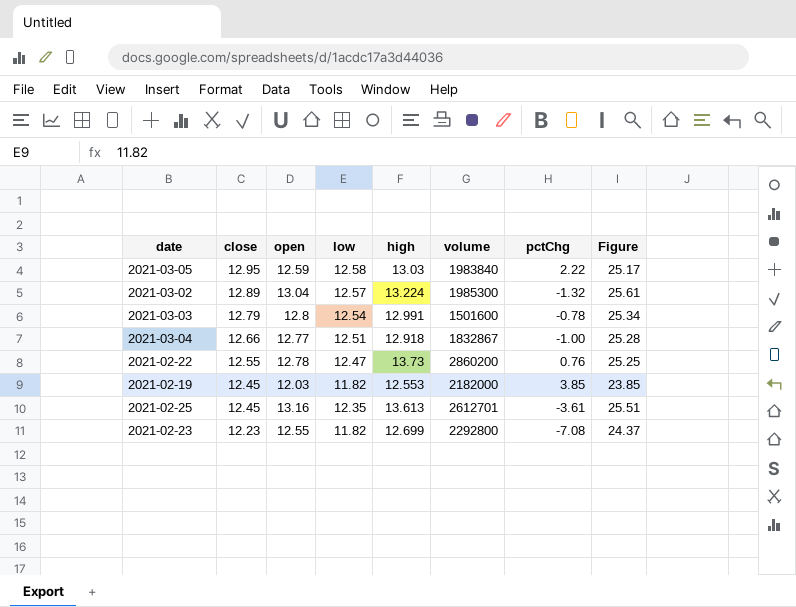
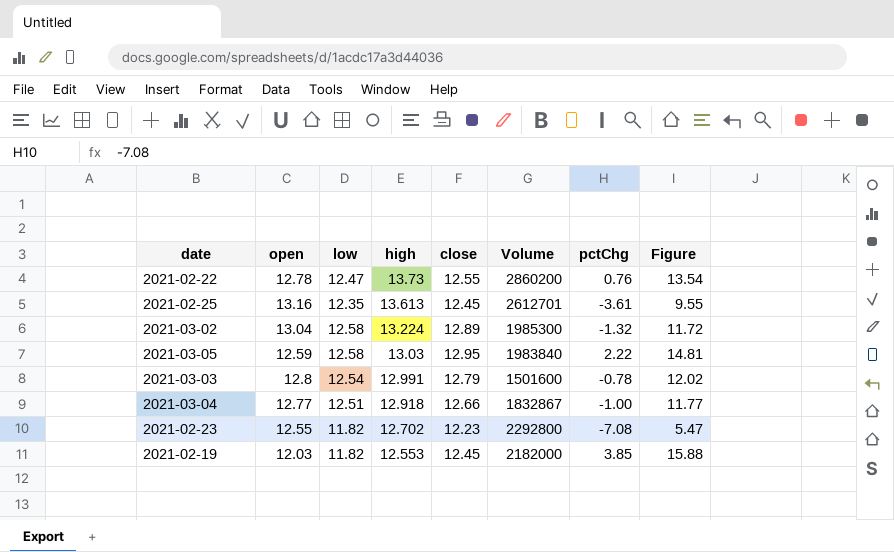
row order: close descending -> high descending
column close | position: 2 -> 5
column name: volume -> Volume
column Figure | formula: [open] + [low] -> [open] + [pctChg]
2021-03-02 | low: 12.57 -> 12.58
2021-02-23 | high: 12.699 -> 12.702

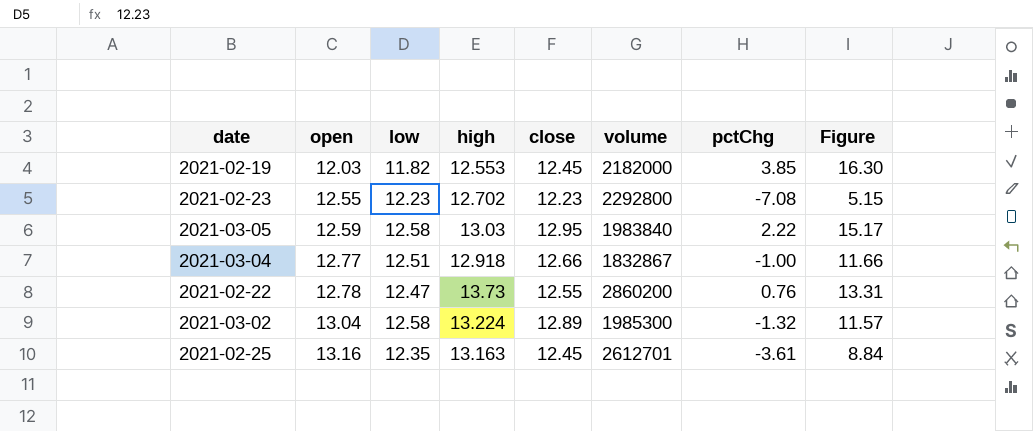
row order: high descending -> open ascending
column name: Volume -> volume
column Figure | formula: [open] + [pctChg] -> [close] + [pctChg]
row 2021-03-03: 12.8 | 12.54 | 12.991 | 12.79 | 1501600 | -0.78 | 12.02 -> none
2021-02-23 | low: 11.82 -> 12.23
2021-02-25 | high: 13.613 -> 13.163

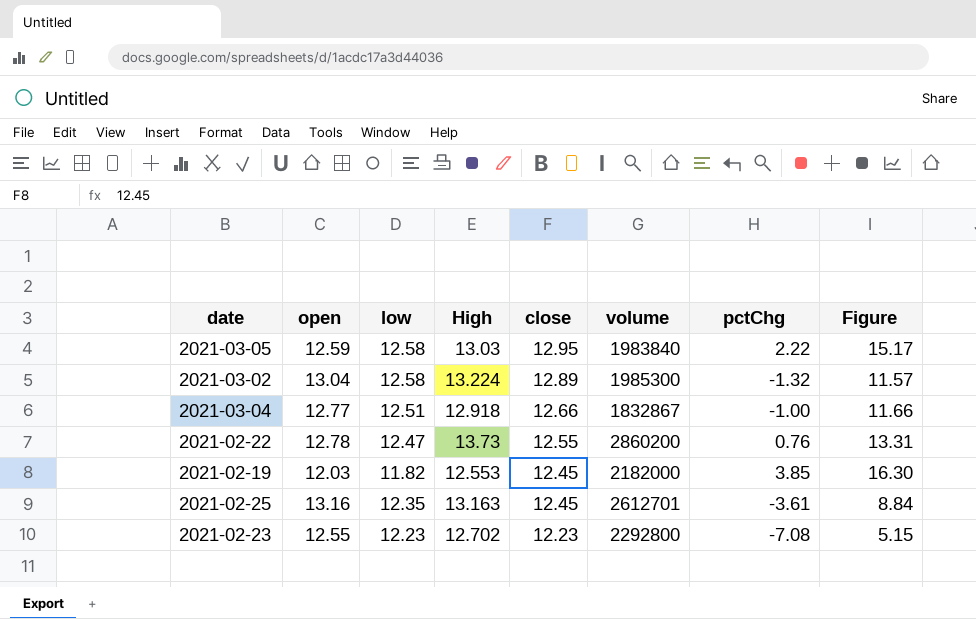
row order: open ascending -> close descending
column name: high -> High

